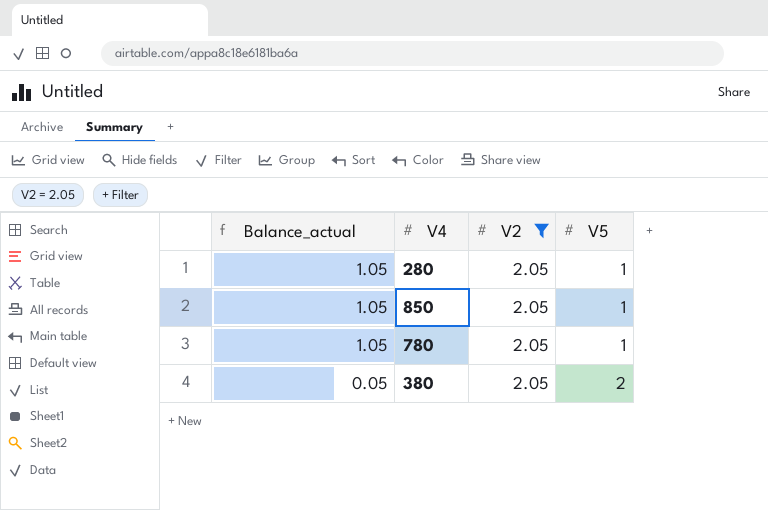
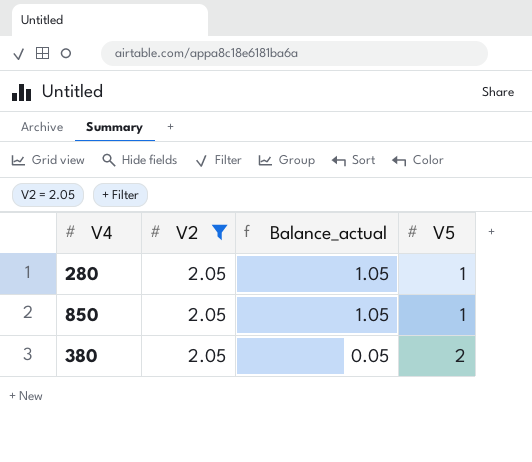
column Balance_actual | position: 1 -> 3
row 780: 1.05 | 2.05 | 1 -> none

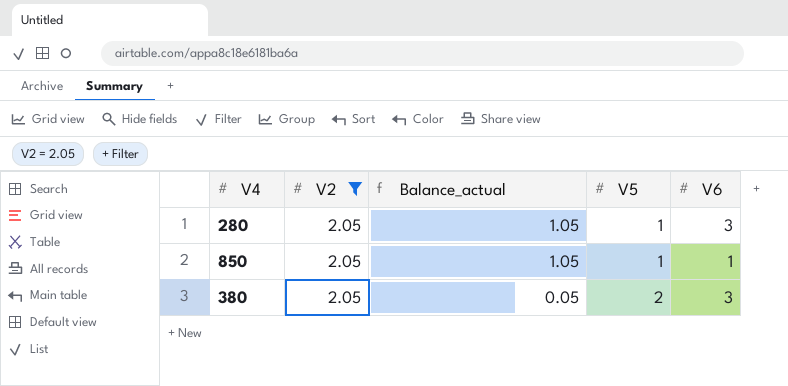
column V6 | position: none -> 5

